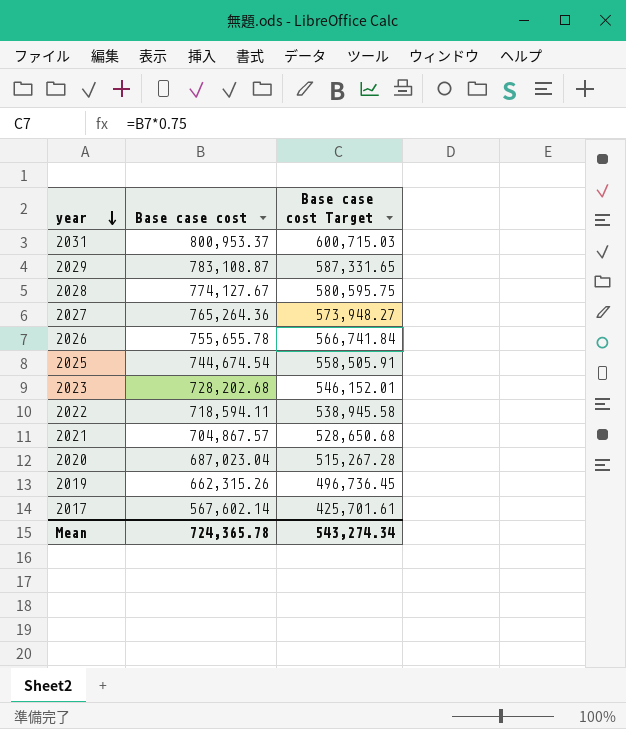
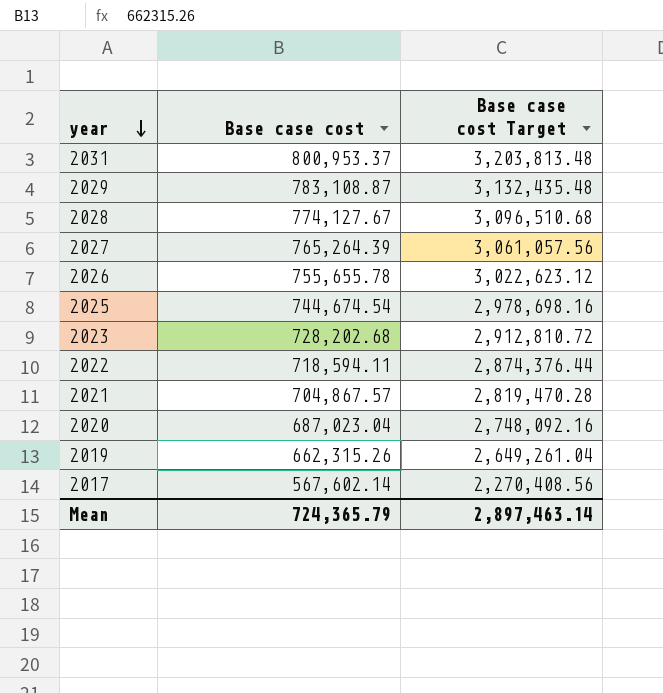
column Base case cost Target | formula: [Base case cost] * 0.75 -> [Base case cost] * 4
2027 | Base case cost: 765,264.36 -> 765,264.39
Mean | Base case cost: 724,365.78 -> 724,365.79
Mean | Base case cost Target: 543,274.34 -> 2,897,463.14

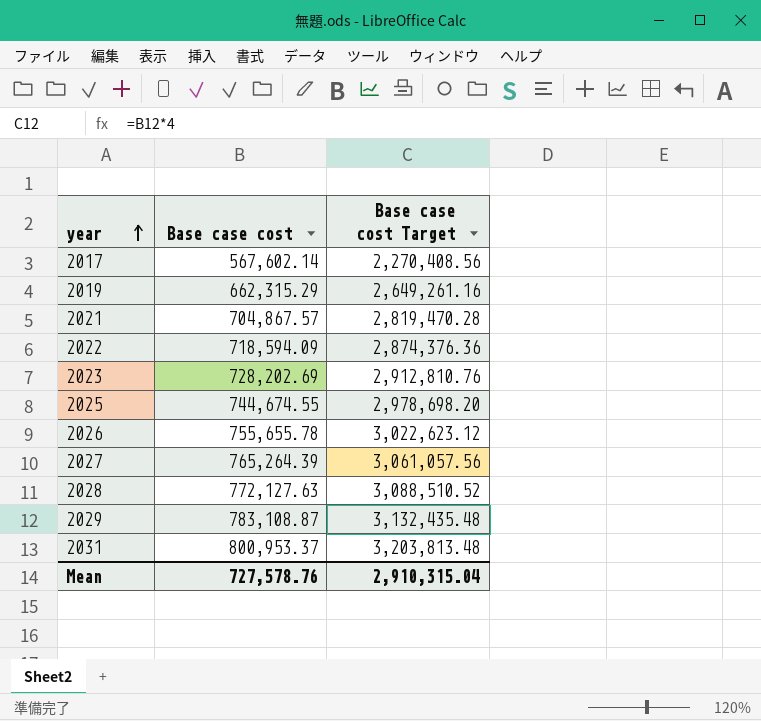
row order: year descending -> year ascending
row 2020: 687,023.04 | 2,748,092.16 -> none
2019 | Base case cost: 662,315.26 -> 662,315.29
2019 | Base case cost Target: 2,649,261.04 -> 2,649,261.16
2022 | Base case cost: 718,594.11 -> 718,594.09
2022 | Base case cost Target: 2,874,376.44 -> 2,874,376.36
2023 | Base case cost: 728,202.68 -> 728,202.69
2023 | Base case cost Target: 2,912,810.72 -> 2,912,810.76
2025 | Base case cost: 744,674.54 -> 744,674.55
2025 | Base case cost Target: 2,978,698.16 -> 2,978,698.20
2028 | Base case cost: 774,127.67 -> 772,127.63
2028 | Base case cost Target: 3,096,510.68 -> 3,088,510.52
Mean | Base case cost: 724,365.79 -> 727,578.76
Mean | Base case cost Target: 2,897,463.14 -> 2,910,315.04

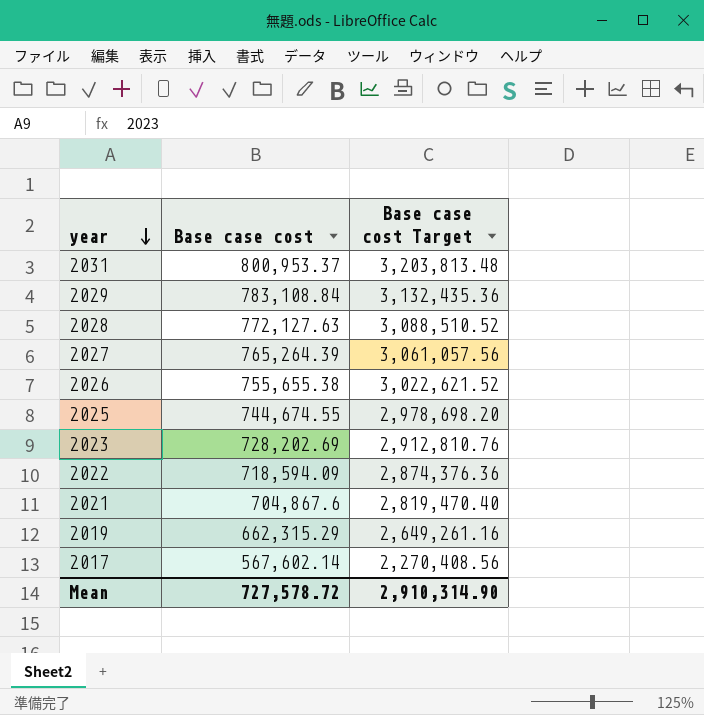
row order: year ascending -> year descending
2029 | Base case cost: 783,108.87 -> 783,108.84
2029 | Base case cost Target: 3,132,435.48 -> 3,132,435.36
2026 | Base case cost: 755,655.78 -> 755,655.38
2026 | Base case cost Target: 3,022,623.12 -> 3,022,621.52
2021 | Base case cost: 704,867.57 -> 704,867.6
2021 | Base case cost Target: 2,819,470.28 -> 2,819,470.40
Mean | Base case cost: 727,578.76 -> 727,578.72
Mean | Base case cost Target: 2,910,315.04 -> 2,910,314.90

